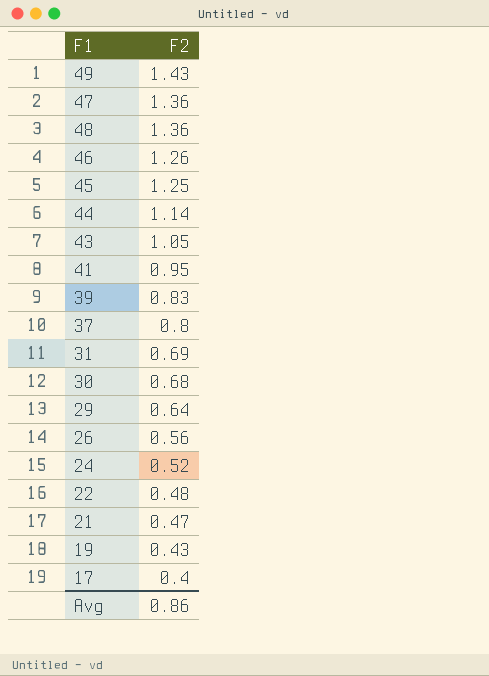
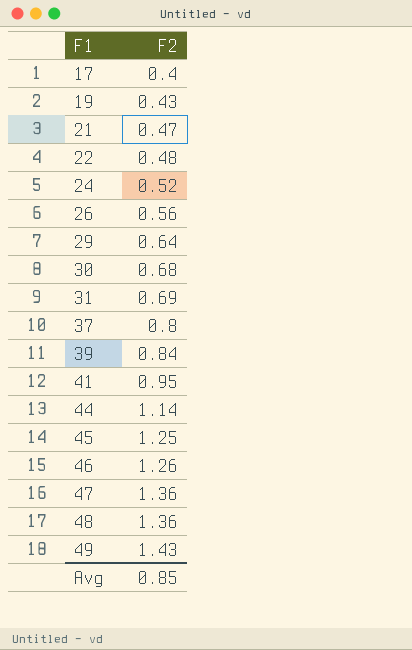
row order: F2 descending -> F1 ascending
row 43: 1.05 -> none
39 | F2: 0.83 -> 0.84
Avg | F2: 0.86 -> 0.85

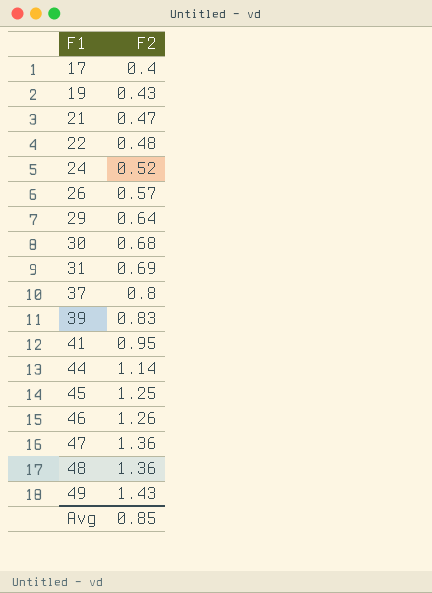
26 | F2: 0.56 -> 0.57
39 | F2: 0.84 -> 0.83

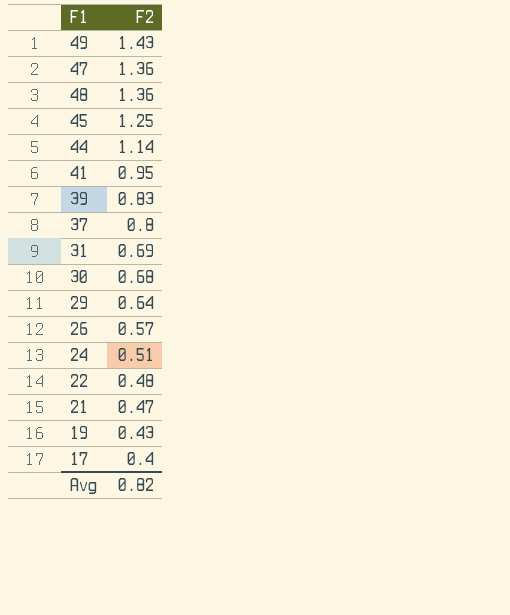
row order: F1 ascending -> F2 descending
row 46: 1.26 -> none
24 | F2: 0.52 -> 0.51
Avg | F2: 0.85 -> 0.82

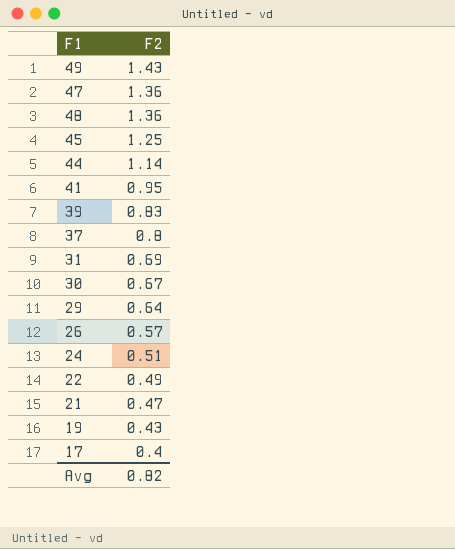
30 | F2: 0.68 -> 0.67
22 | F2: 0.48 -> 0.49

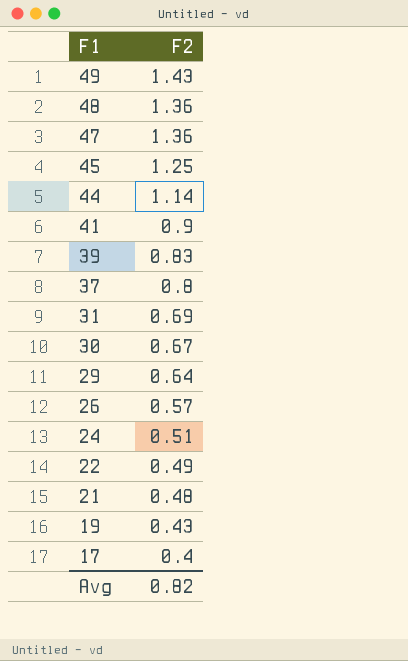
row order: F2 descending -> F1 descending
41 | F2: 0.95 -> 0.9
21 | F2: 0.47 -> 0.48

